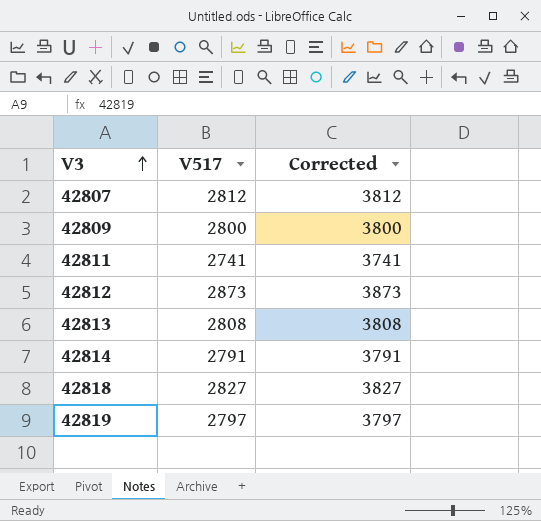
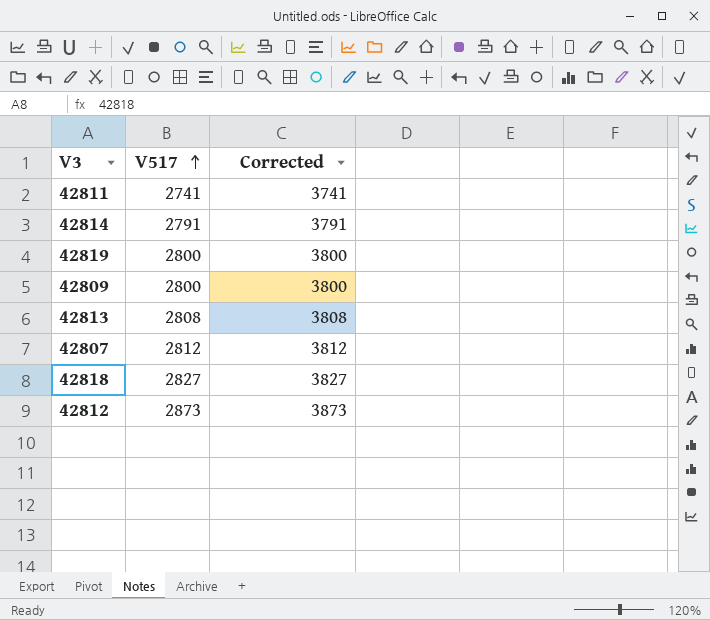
row order: V3 ascending -> V517 ascending
42819 | V517: 2797 -> 2800
42819 | Corrected: 3797 -> 3800

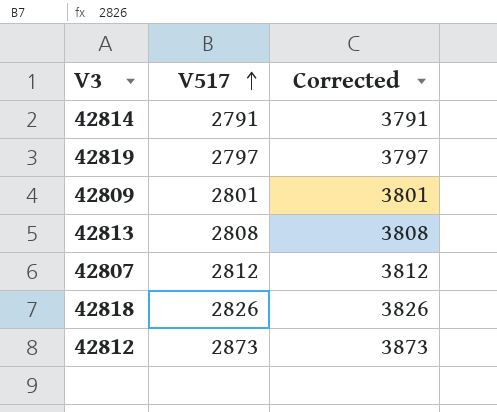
row 42811: 2741 | 3741 -> none
42819 | V517: 2800 -> 2797
42819 | Corrected: 3800 -> 3797
42809 | V517: 2800 -> 2801
42809 | Corrected: 3800 -> 3801
42818 | V517: 2827 -> 2826
42818 | Corrected: 3827 -> 3826

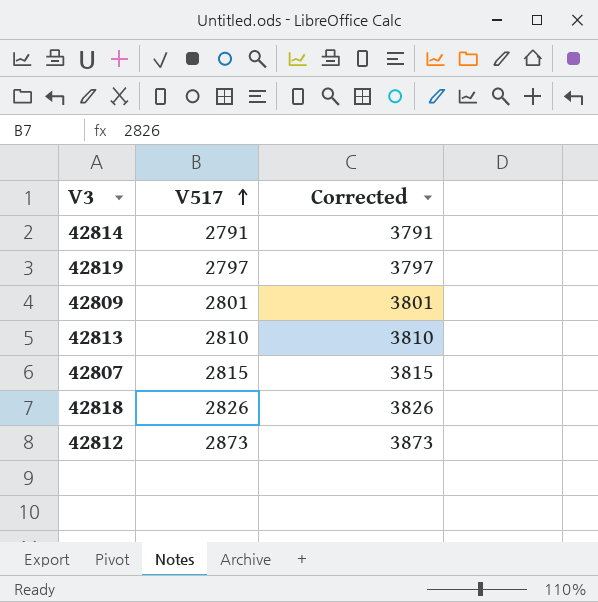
42813 | V517: 2808 -> 2810
42813 | Corrected: 3808 -> 3810
42807 | V517: 2812 -> 2815
42807 | Corrected: 3812 -> 3815

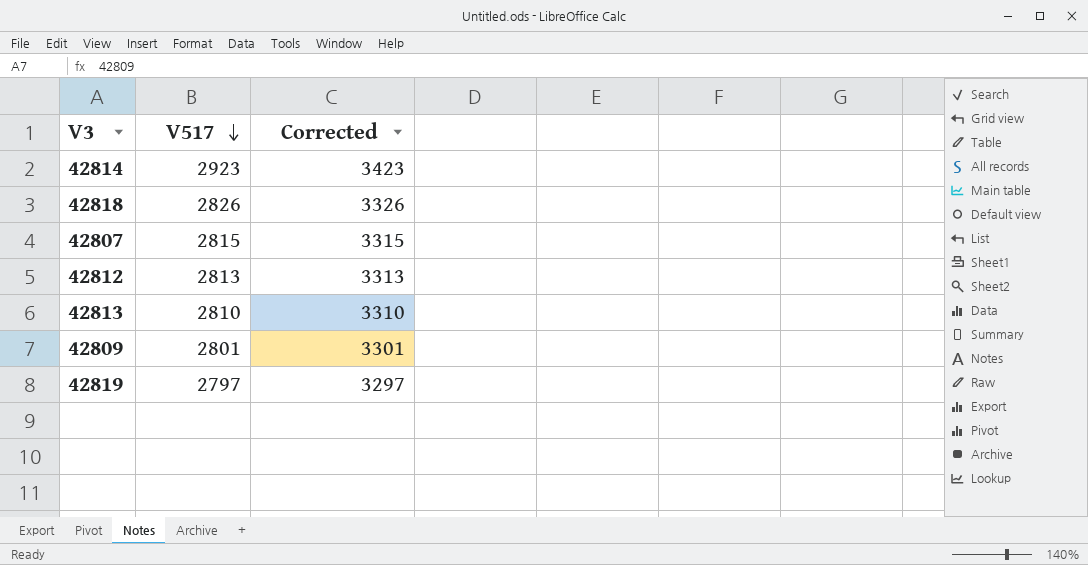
row order: V517 ascending -> V517 descending
column Corrected | formula: [V517] + 1000 -> [V517] + 500
42814 | V517: 2791 -> 2923
42812 | V517: 2873 -> 2813

